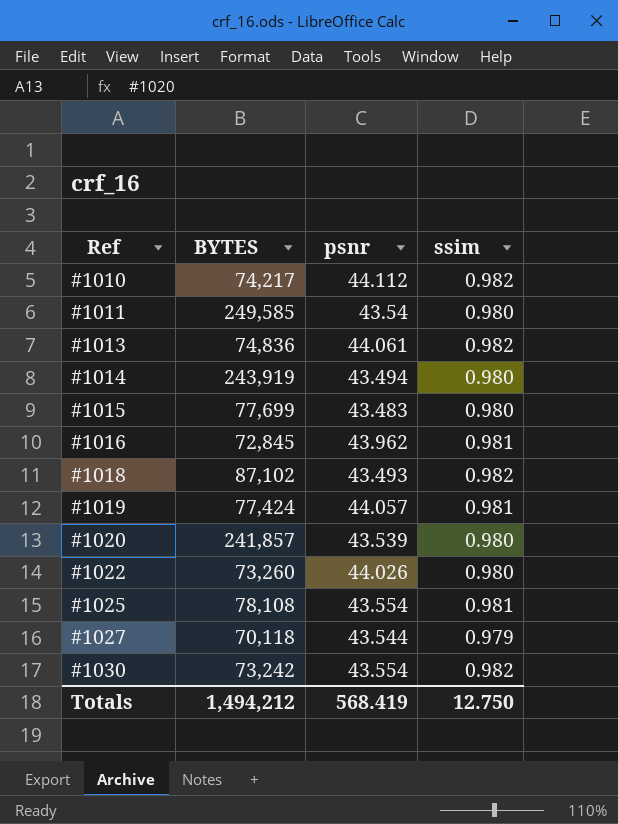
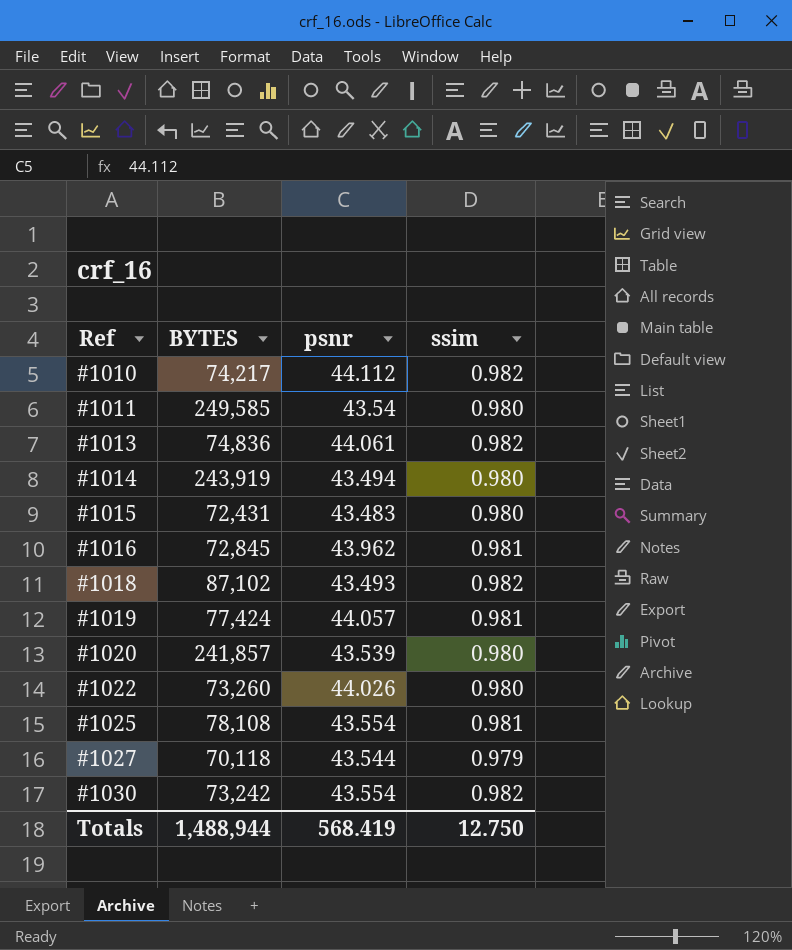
#1015 | BYTES: 77,699 -> 72,431
Totals | BYTES: 1,494,212 -> 1,488,944

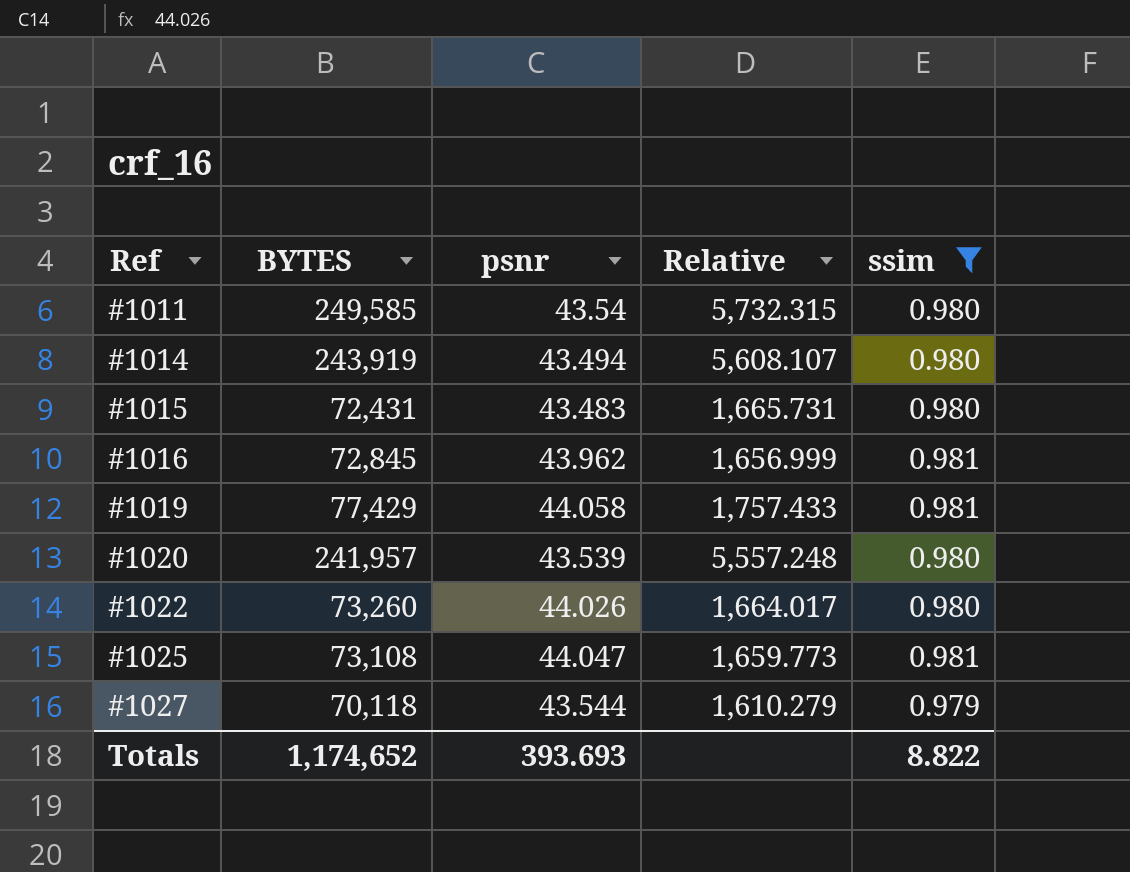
filter: none -> ssim != 0.982
column Relative | formula: none -> [BYTES] / [psnr]
#1019 | BYTES: 77,424 -> 77,429
#1019 | psnr: 44.057 -> 44.058
#1020 | BYTES: 241,857 -> 241,957
#1025 | BYTES: 78,108 -> 73,108
#1025 | psnr: 43.554 -> 44.047
Totals | BYTES: 1,488,944 -> 1,174,652
Totals | psnr: 568.419 -> 393.693
Totals | ssim: 12.750 -> 8.822

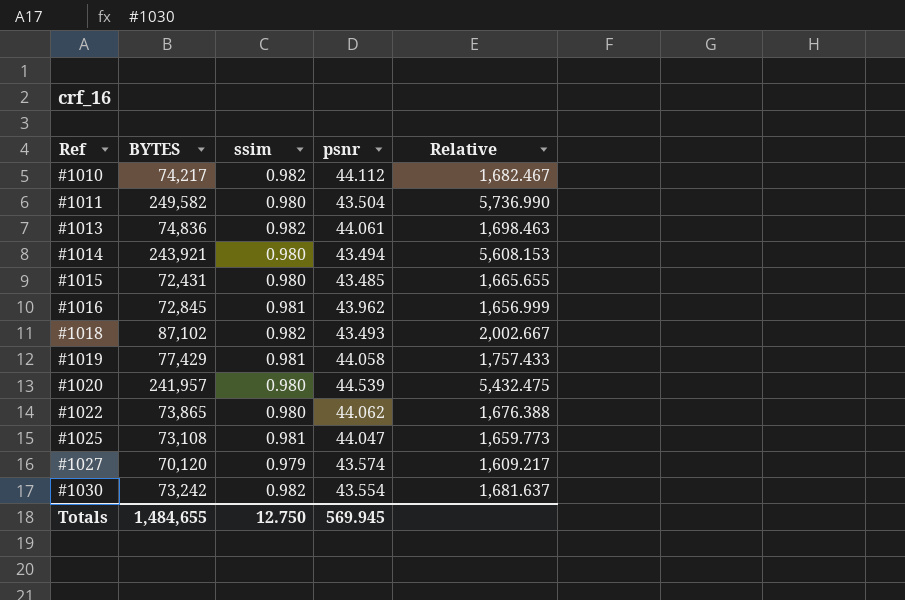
filter: ssim != 0.982 -> none
column ssim | position: 5 -> 3
#1011 | BYTES: 249,585 -> 249,582
#1011 | psnr: 43.54 -> 43.504
#1011 | Relative: 5,732.315 -> 5,736.990
#1014 | BYTES: 243,919 -> 243,921
#1014 | Relative: 5,608.107 -> 5,608.153
#1015 | psnr: 43.483 -> 43.485
#1015 | Relative: 1,665.731 -> 1,665.655
#1020 | psnr: 43.539 -> 44.539
#1020 | Relative: 5,557.248 -> 5,432.475
#1022 | BYTES: 73,260 -> 73,865
#1022 | psnr: 44.026 -> 44.062
#1022 | Relative: 1,664.017 -> 1,676.388
#1027 | BYTES: 70,118 -> 70,120
#1027 | psnr: 43.544 -> 43.574
#1027 | Relative: 1,610.279 -> 1,609.217
Totals | BYTES: 1,174,652 -> 1,484,655
Totals | ssim: 8.822 -> 12.750
Totals | psnr: 393.693 -> 569.945

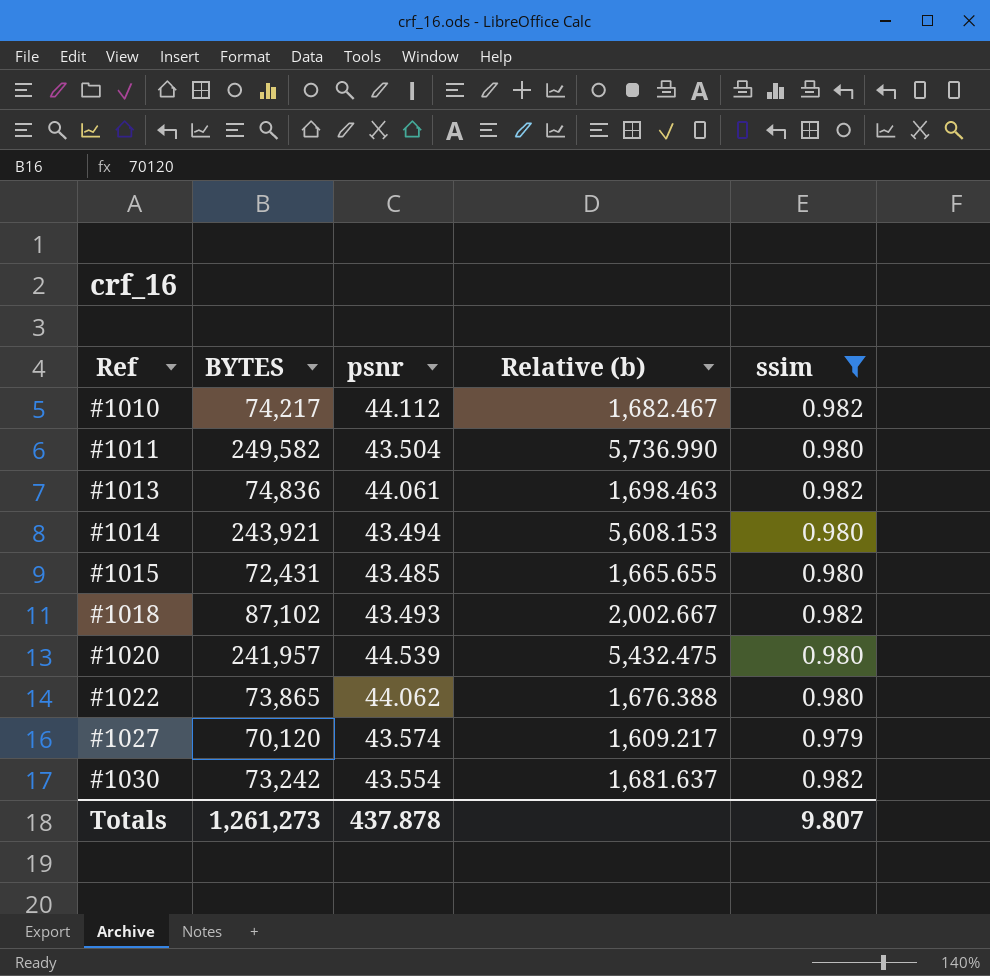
filter: none -> ssim != 0.981
column name: Relative -> Relative (b)
column ssim | position: 3 -> 5
Totals | BYTES: 1,484,655 -> 1,261,273
Totals | psnr: 569.945 -> 437.878
Totals | ssim: 12.750 -> 9.807

